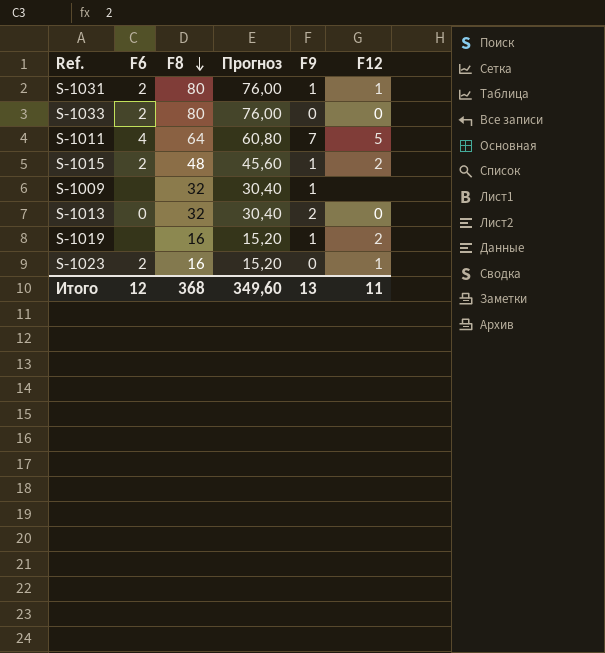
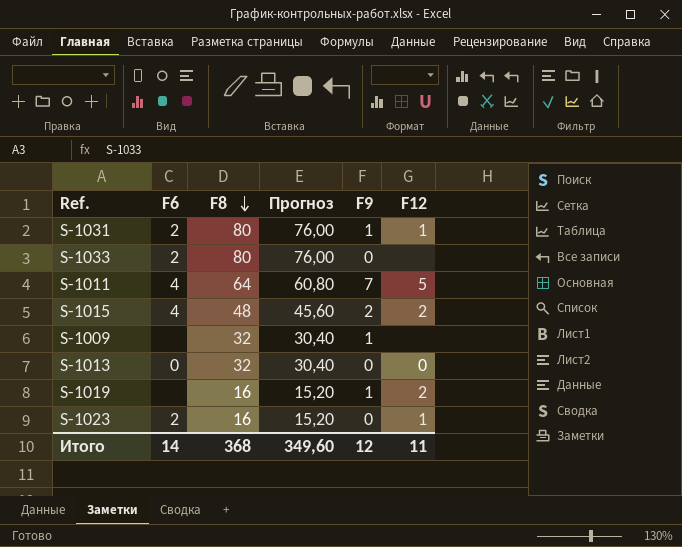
S-1033 | F12: 0 -> none
S-1015 | F6: 2 -> 4
S-1015 | F9: 1 -> 2
S-1013 | F9: 2 -> 0
Итого | F6: 12 -> 14
Итого | F9: 13 -> 12

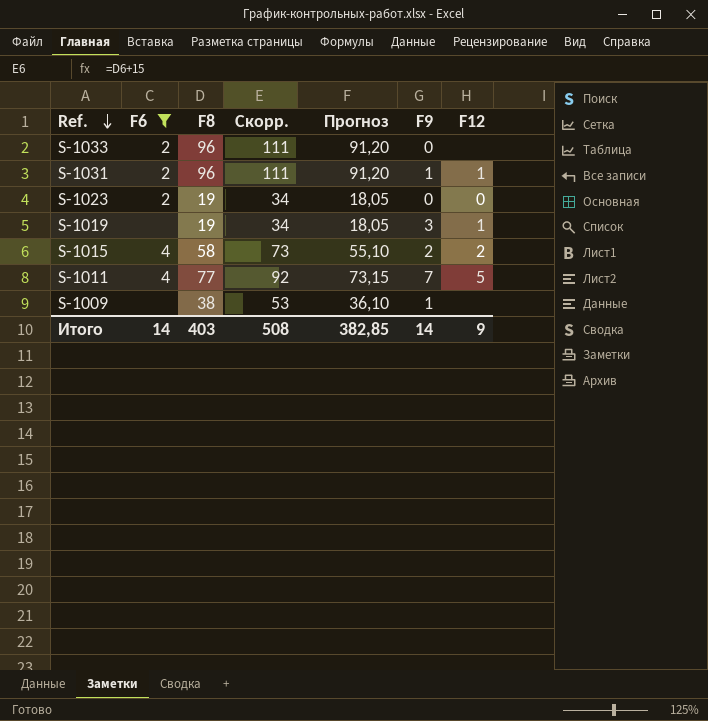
filter: none -> F6 != 0
row order: F8 descending -> Ref. descending
column Скорр. | formula: none -> [F8] + 15
S-1033 | F8: 80 -> 96
S-1033 | Прогноз: 76,00 -> 91,20
S-1031 | F8: 80 -> 96
S-1031 | Прогноз: 76,00 -> 91,20
S-1023 | F8: 16 -> 19
S-1023 | Прогноз: 15,20 -> 18,05
S-1023 | F12: 1 -> 0
S-1019 | F8: 16 -> 19
S-1019 | Прогноз: 15,20 -> 18,05
S-1019 | F9: 1 -> 3
S-1019 | F12: 2 -> 1
S-1015 | F8: 48 -> 58
S-1015 | Прогноз: 45,60 -> 55,10
S-1011 | F8: 64 -> 77
S-1011 | Прогноз: 60,80 -> 73,15
S-1009 | F8: 32 -> 38
S-1009 | Прогноз: 30,40 -> 36,10
Итого | F8: 368 -> 403
Итого | Прогноз: 349,60 -> 382,85
Итого | F9: 12 -> 14
Итого | F12: 11 -> 9

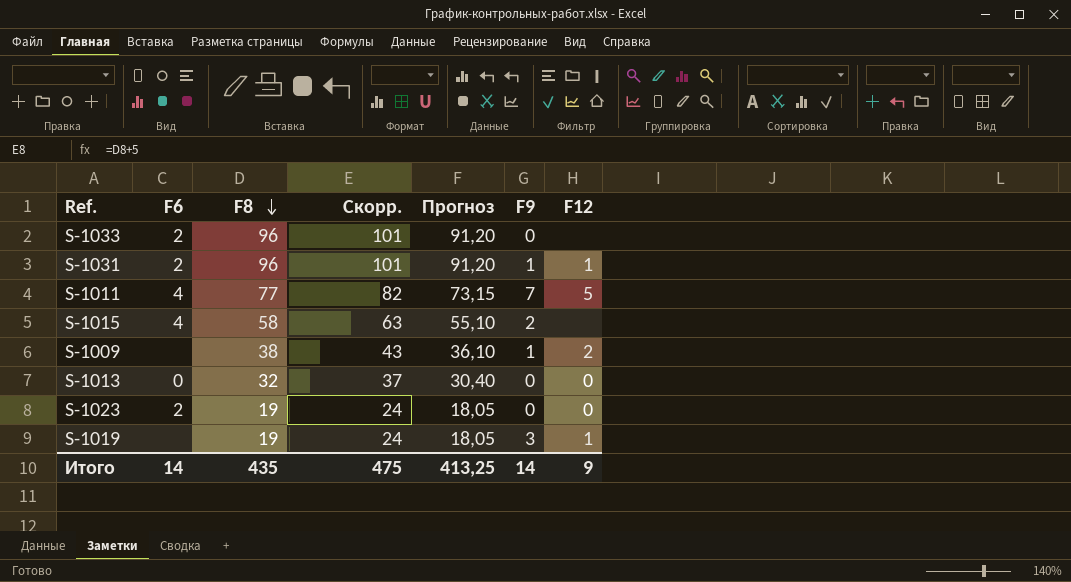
filter: F6 != 0 -> none
row order: Ref. descending -> F8 descending
column Скорр. | formula: [F8] + 15 -> [F8] + 5
S-1015 | F12: 2 -> none
S-1009 | F12: none -> 2
Итого | F8: 403 -> 435
Итого | Скорр.: 508 -> 475
Итого | Прогноз: 382,85 -> 413,25

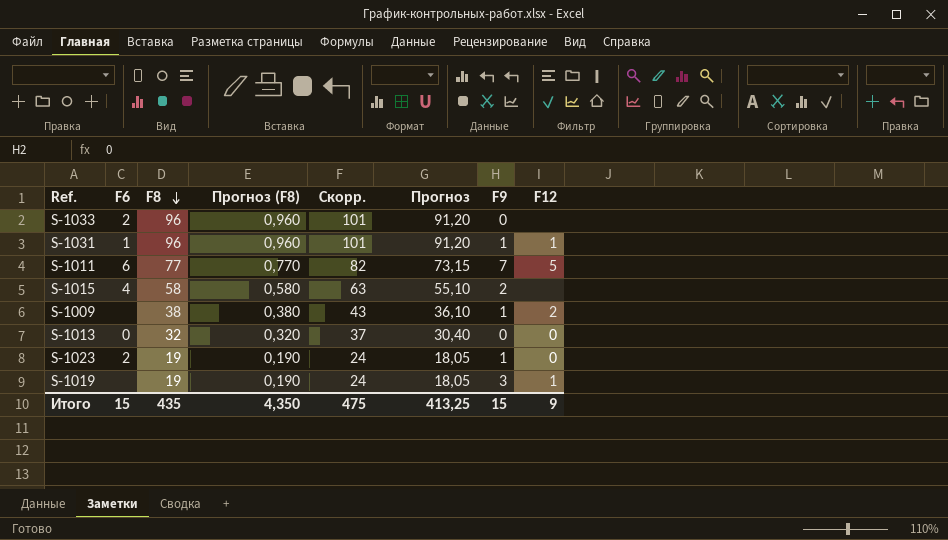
column Прогноз (F8) | formula: none -> [F8] * 0,01
S-1031 | F6: 2 -> 1
S-1011 | F6: 4 -> 6
S-1023 | F9: 0 -> 1
Итого | F6: 14 -> 15
Итого | F9: 14 -> 15

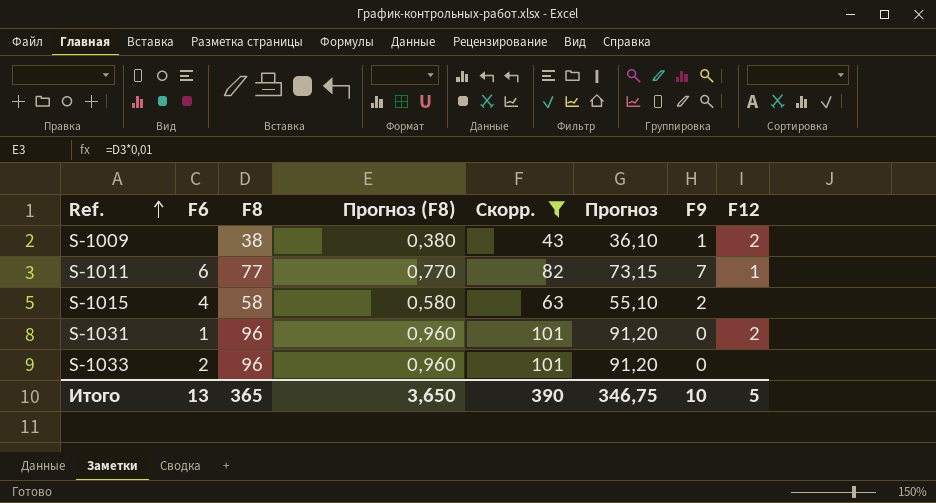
filter: none -> Скорр. >= 43
row order: F8 descending -> Ref. ascending
S-1011 | F12: 5 -> 1
S-1031 | F9: 1 -> 0
S-1031 | F12: 1 -> 2
Итого | F6: 15 -> 13
Итого | F8: 435 -> 365
Итого | Прогноз (F8): 4,350 -> 3,650
Итого | Скорр.: 475 -> 390
Итого | Прогноз: 413,25 -> 346,75
Итого | F9: 15 -> 10
Итого | F12: 9 -> 5

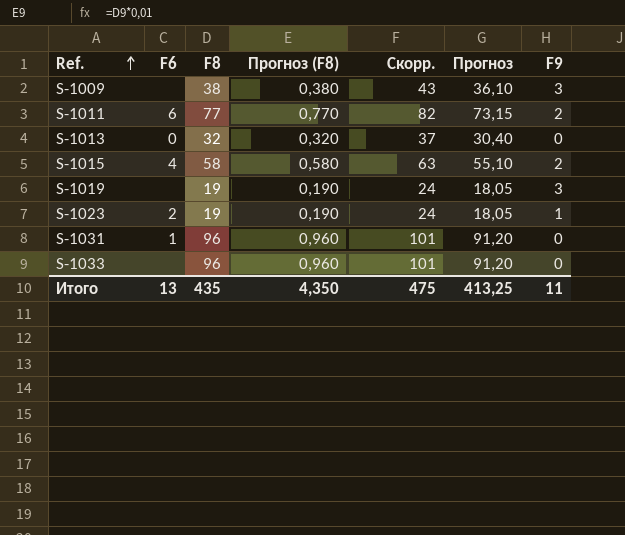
filter: Скорр. >= 43 -> none
column F12 | position: 8 -> none
S-1009 | F9: 1 -> 3
S-1011 | F9: 7 -> 2
S-1033 | F6: 2 -> none
Итого | F8: 365 -> 435
Итого | Прогноз (F8): 3,650 -> 4,350
Итого | Скорр.: 390 -> 475
Итого | Прогноз: 346,75 -> 413,25
Итого | F9: 10 -> 11

